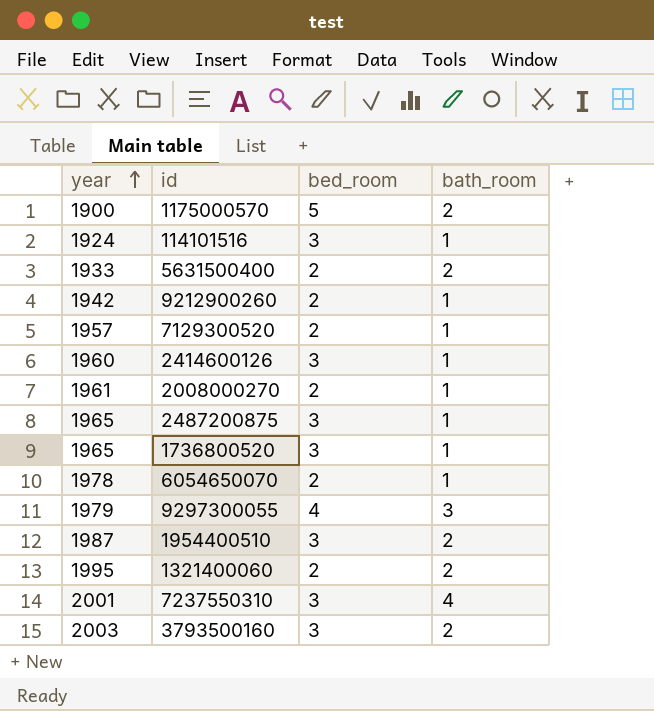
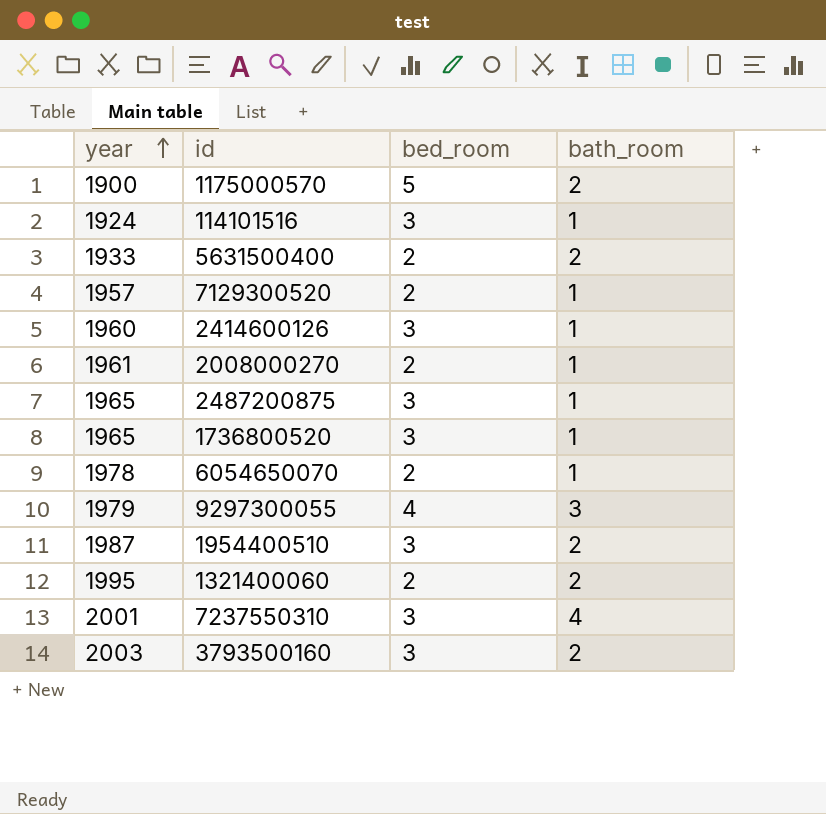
row 9212900260: 1942 | 2 | 1 -> none

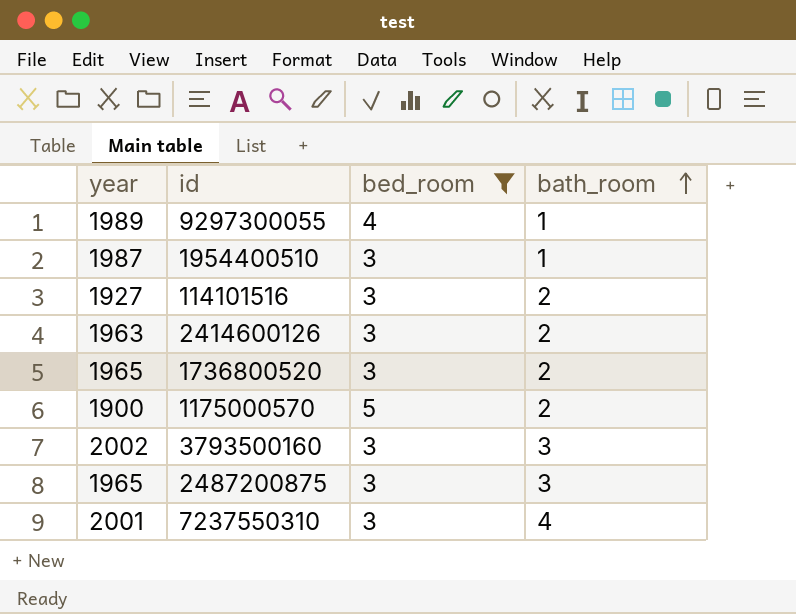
filter: none -> bed_room != 2
row order: year ascending -> bath_room ascending
9297300055 | year: 1979 -> 1989
9297300055 | bath_room: 3 -> 1
1954400510 | bath_room: 2 -> 1
114101516 | year: 1924 -> 1927
114101516 | bath_room: 1 -> 2
2414600126 | year: 1960 -> 1963
2414600126 | bath_room: 1 -> 2
1736800520 | bath_room: 1 -> 2
3793500160 | year: 2003 -> 2002
3793500160 | bath_room: 2 -> 3
2487200875 | bath_room: 1 -> 3

